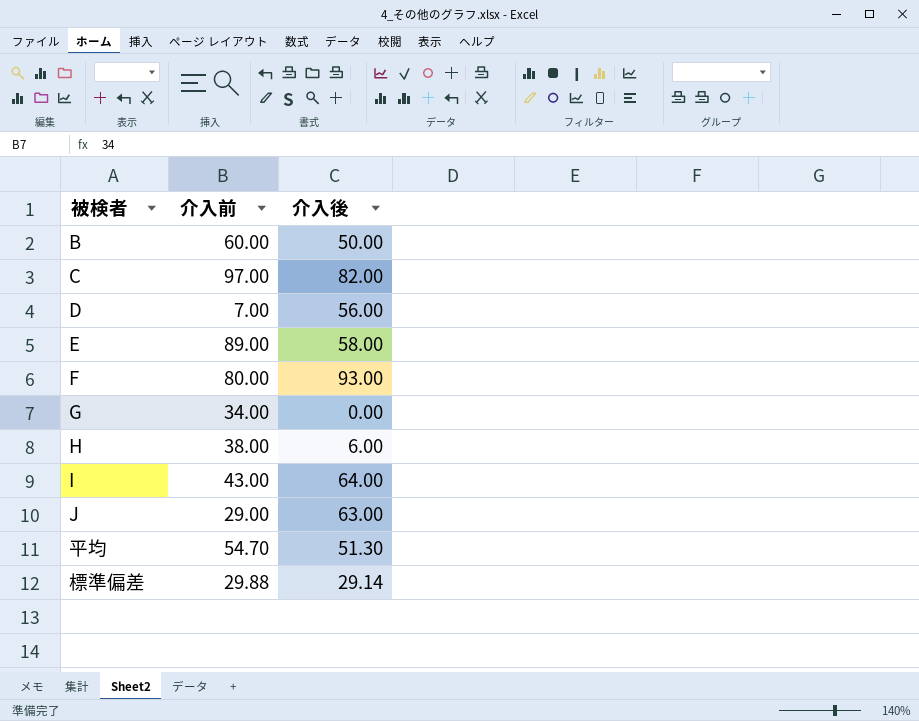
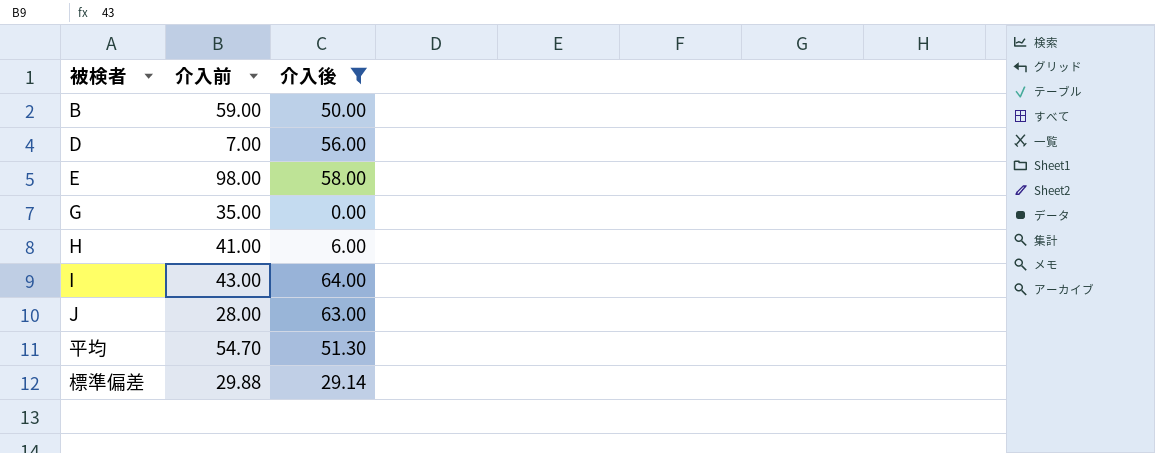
filter: none -> 介入後 <= 64.00
B | 介入前: 60.00 -> 59.00
E | 介入前: 89.00 -> 98.00
G | 介入前: 34.00 -> 35.00
H | 介入前: 38.00 -> 41.00
J | 介入前: 29.00 -> 28.00

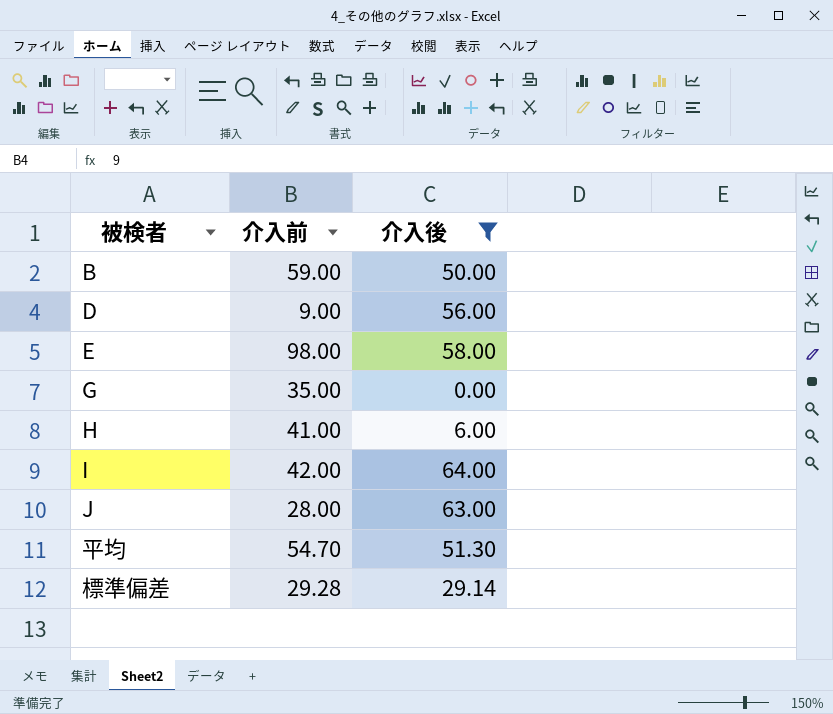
D | 介入前: 7.00 -> 9.00
I | 介入前: 43.00 -> 42.00
標準偏差 | 介入前: 29.88 -> 29.28

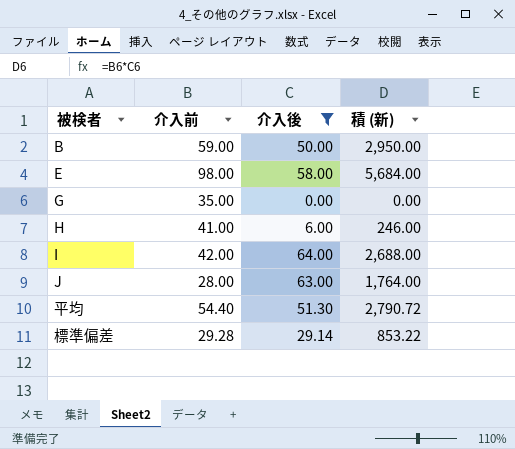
column 積 (新) | formula: none -> [介入前] * [介入後]
row D: 9.00 | 56.00 -> none
平均 | 介入前: 54.70 -> 54.40

